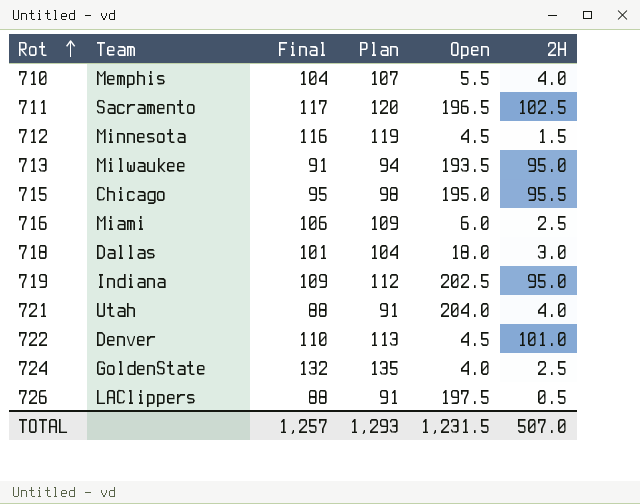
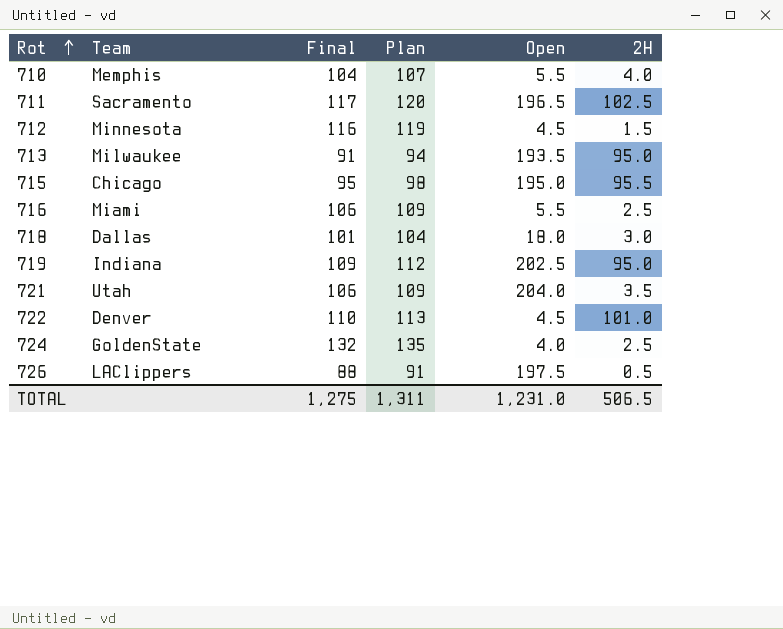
716 | Open: 6.0 -> 5.5
721 | Final: 88 -> 106
721 | Plan: 91 -> 109
721 | 2H: 4.0 -> 3.5
TOTAL | Final: 1,257 -> 1,275
TOTAL | Plan: 1,293 -> 1,311
TOTAL | Open: 1,231.5 -> 1,231.0
TOTAL | 2H: 507.0 -> 506.5

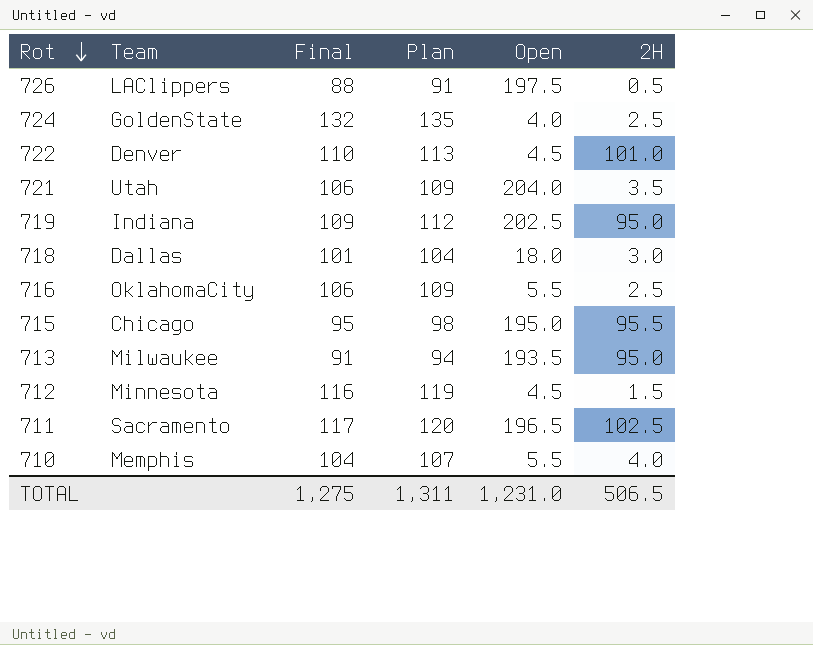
row order: Rot ascending -> Rot descending
716 | Team: Miami -> OklahomaCity

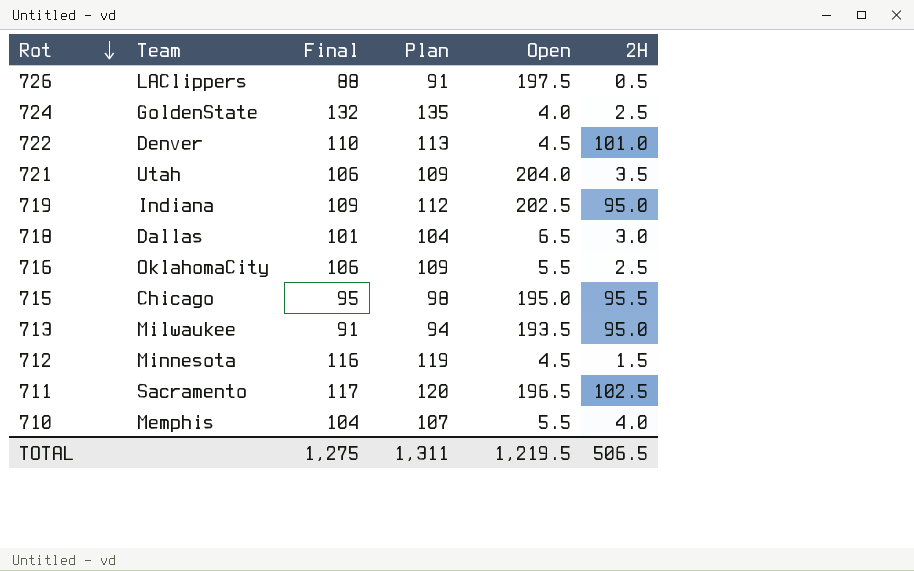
718 | Open: 18.0 -> 6.5
TOTAL | Open: 1,231.0 -> 1,219.5

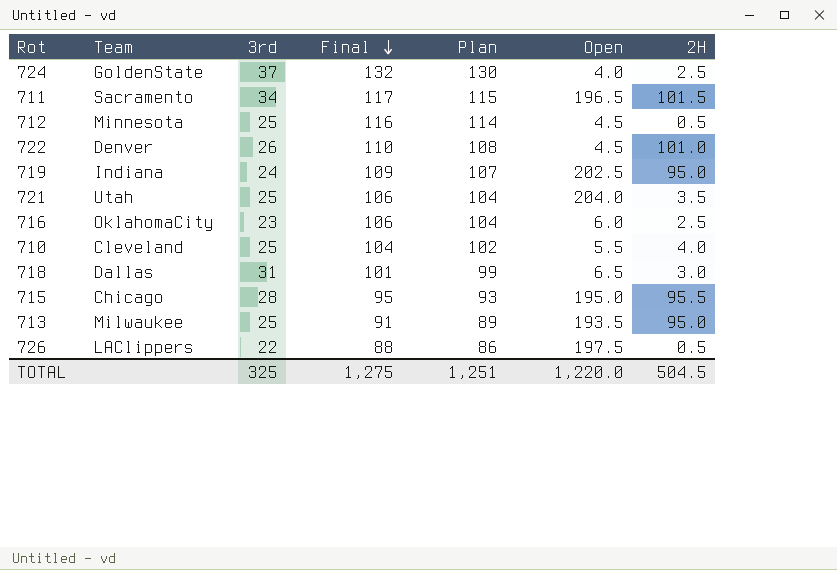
row order: Rot descending -> Final descending
column 3rd | position: none -> 3
column Plan | formula: [Final] + 3 -> [Final] - 2
711 | 2H: 102.5 -> 101.5
712 | 2H: 1.5 -> 0.5
716 | Open: 5.5 -> 6.0
710 | Team: Memphis -> Cleveland
TOTAL | Plan: 1,311 -> 1,251
TOTAL | Open: 1,219.5 -> 1,220.0
TOTAL | 2H: 506.5 -> 504.5

